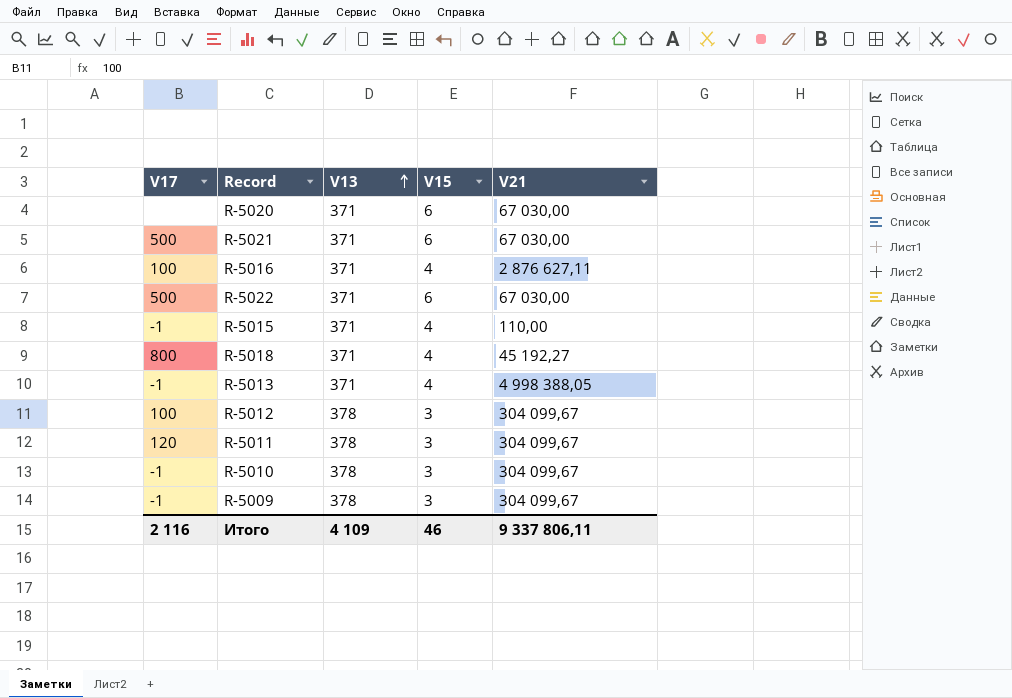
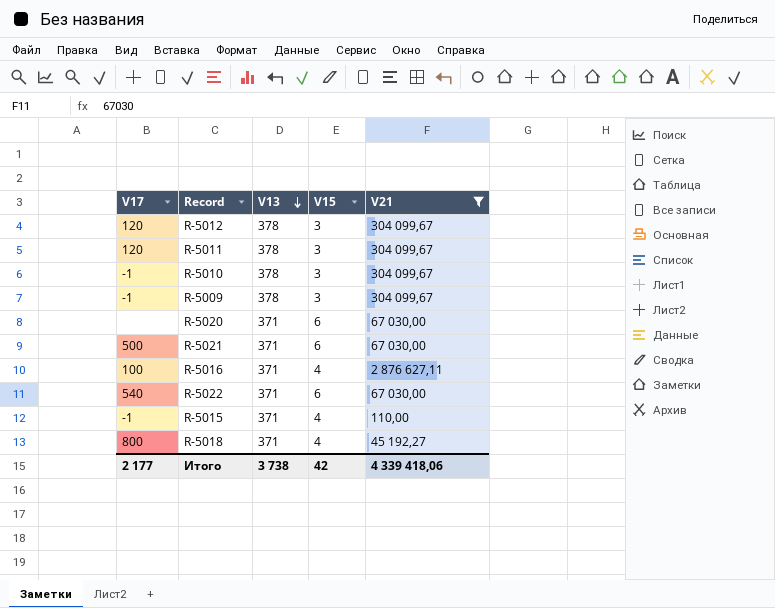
filter: none -> V21 != 4 998 388,05
row order: V13 ascending -> V13 descending
R-5012 | V17: 100 -> 120
R-5022 | V17: 500 -> 540
Итого | V17: 2 116 -> 2 177
Итого | V13: 4 109 -> 3 738
Итого | V15: 46 -> 42
Итого | V21: 9 337 806,11 -> 4 339 418,06

